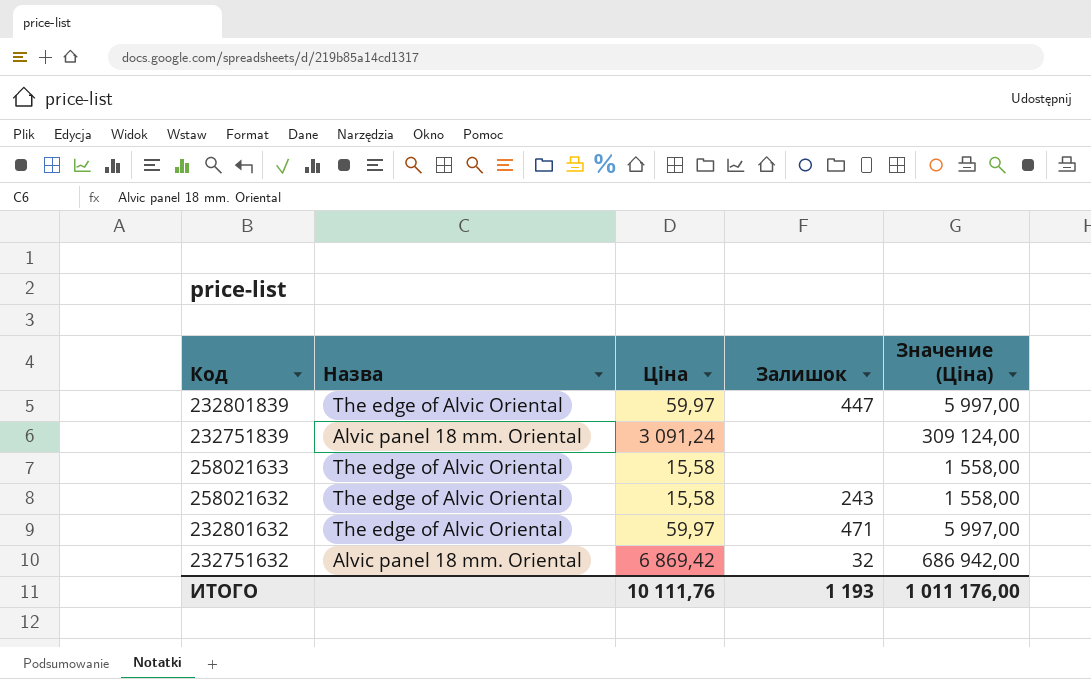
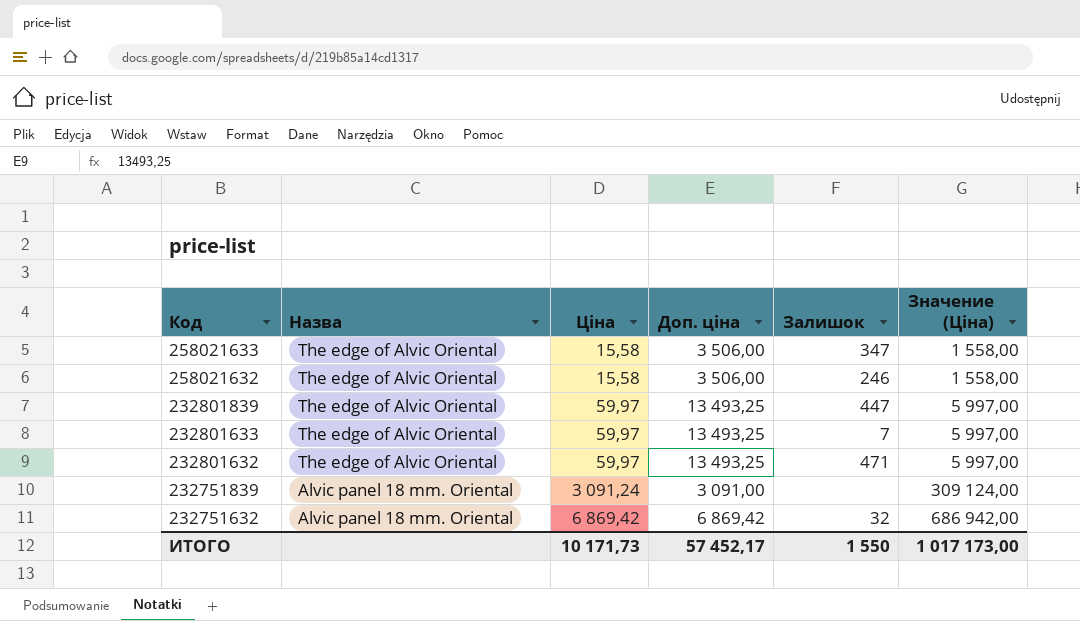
row order: none -> Код descending
column Доп. ціна | position: none -> 4
258021633 | Залишок: none -> 347
258021632 | Залишок: 243 -> 246
row 232801633: none -> The edge of Alvic Oriental | 59,97 | 13 493,25 | 7 | 5 997,00
ИТОГО | Ціна: 10 111,76 -> 10 171,73
ИТОГО | Залишок: 1 193 -> 1 550
ИТОГО | Значение (Ціна): 1 011 176,00 -> 1 017 173,00

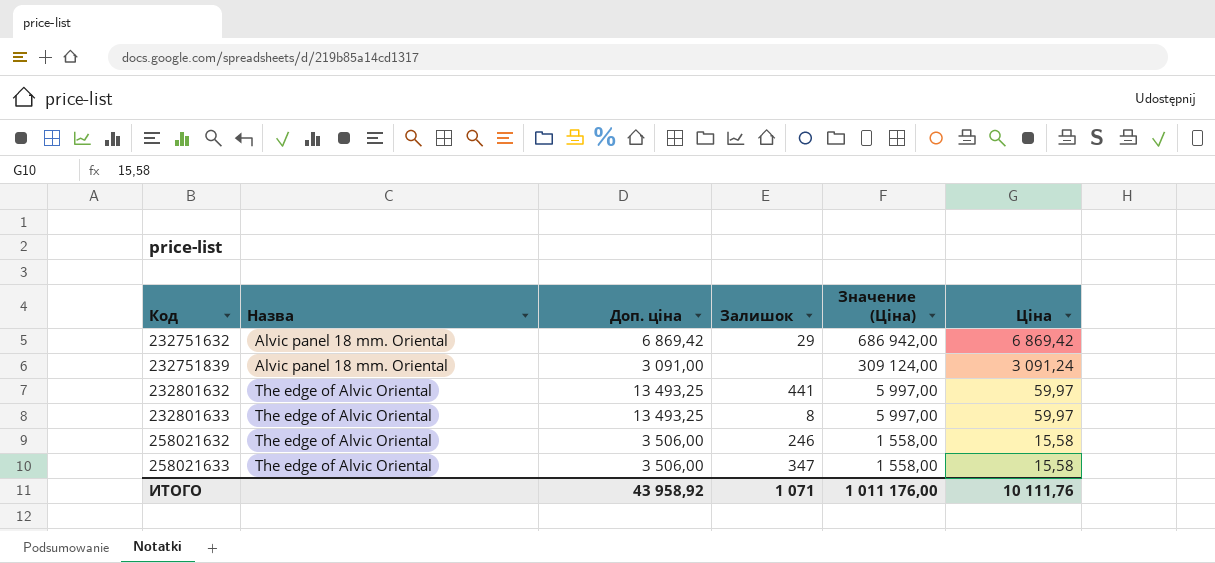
row order: Код descending -> Код ascending
column Ціна | position: 3 -> 6
row 232801839: The edge of Alvic Oriental | 59,97 | 13 493,25 | 447 | 5 997,00 -> none
232751632 | Залишок: 32 -> 29
232801632 | Залишок: 471 -> 441
232801633 | Залишок: 7 -> 8
ИТОГО | Доп. ціна: 57 452,17 -> 43 958,92
ИТОГО | Залишок: 1 550 -> 1 071
ИТОГО | Значение (Ціна): 1 017 173,00 -> 1 011 176,00
ИТОГО | Ціна: 10 171,73 -> 10 111,76

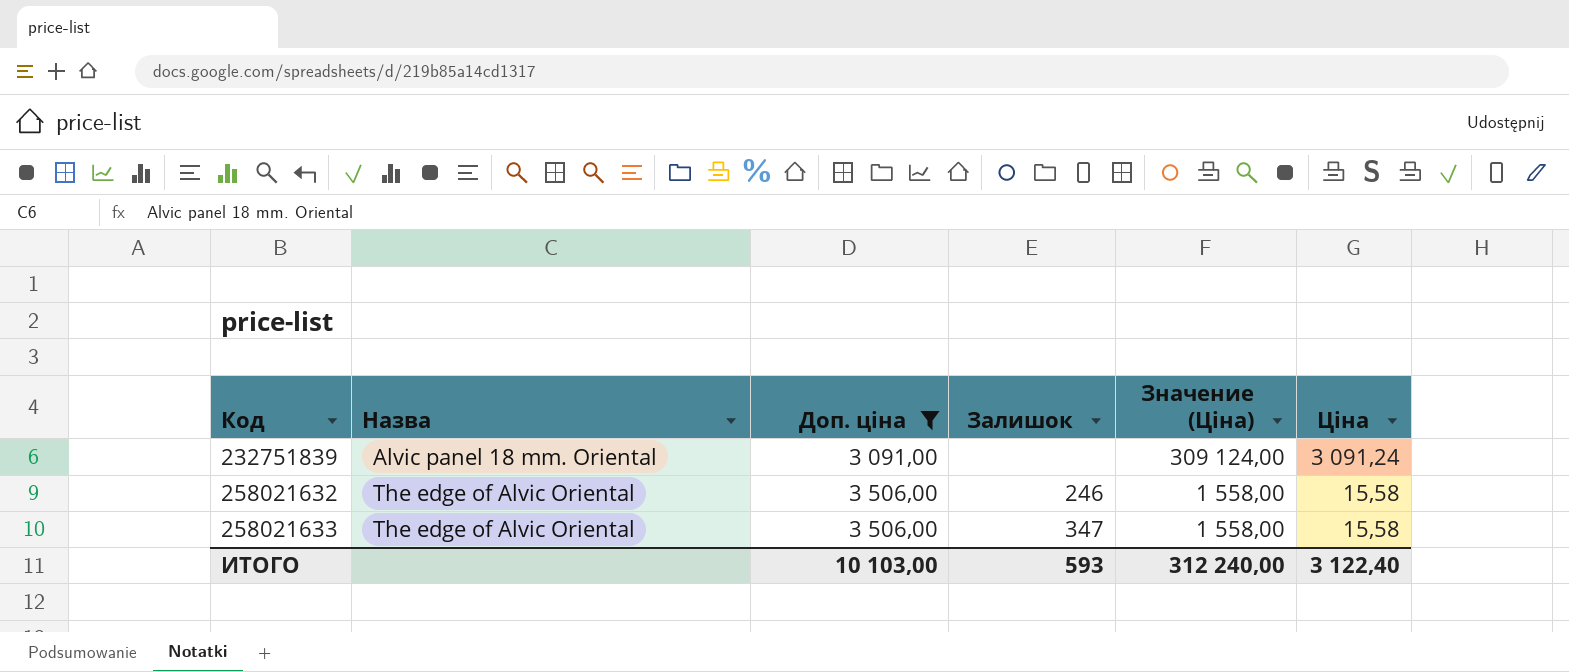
filter: none -> Доп. ціна <= 3 506,00
ИТОГО | Доп. ціна: 43 958,92 -> 10 103,00
ИТОГО | Залишок: 1 071 -> 593
ИТОГО | Значение (Ціна): 1 011 176,00 -> 312 240,00
ИТОГО | Ціна: 10 111,76 -> 3 122,40

